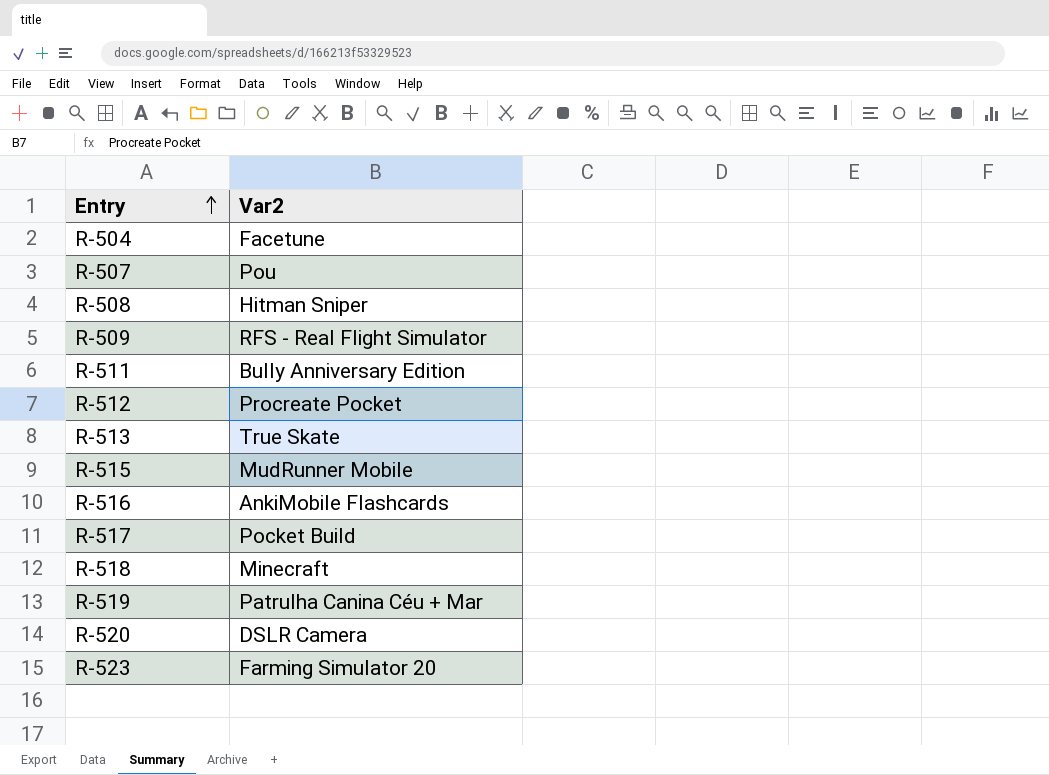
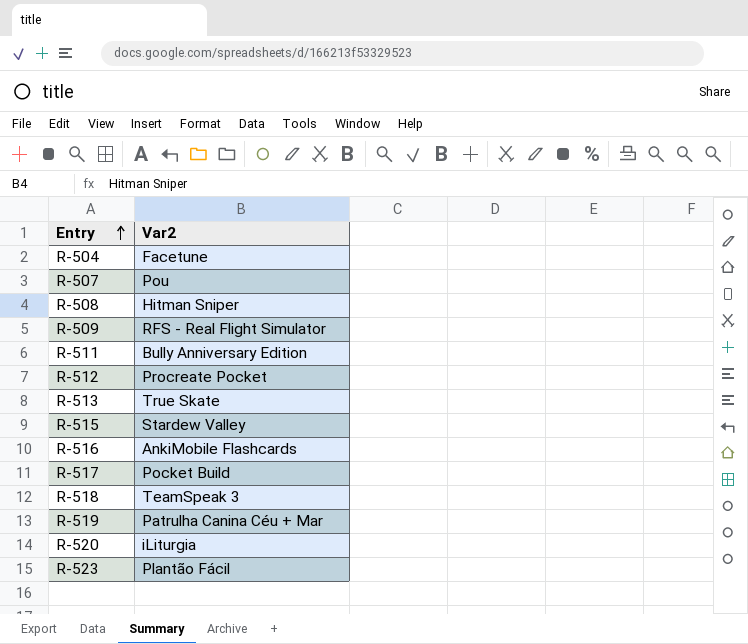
R-515 | Var2: MudRunner Mobile -> Stardew Valley
R-518 | Var2: Minecraft -> TeamSpeak 3
R-520 | Var2: DSLR Camera -> iLiturgia
R-523 | Var2: Farming Simulator 20 -> Plantão Fácil

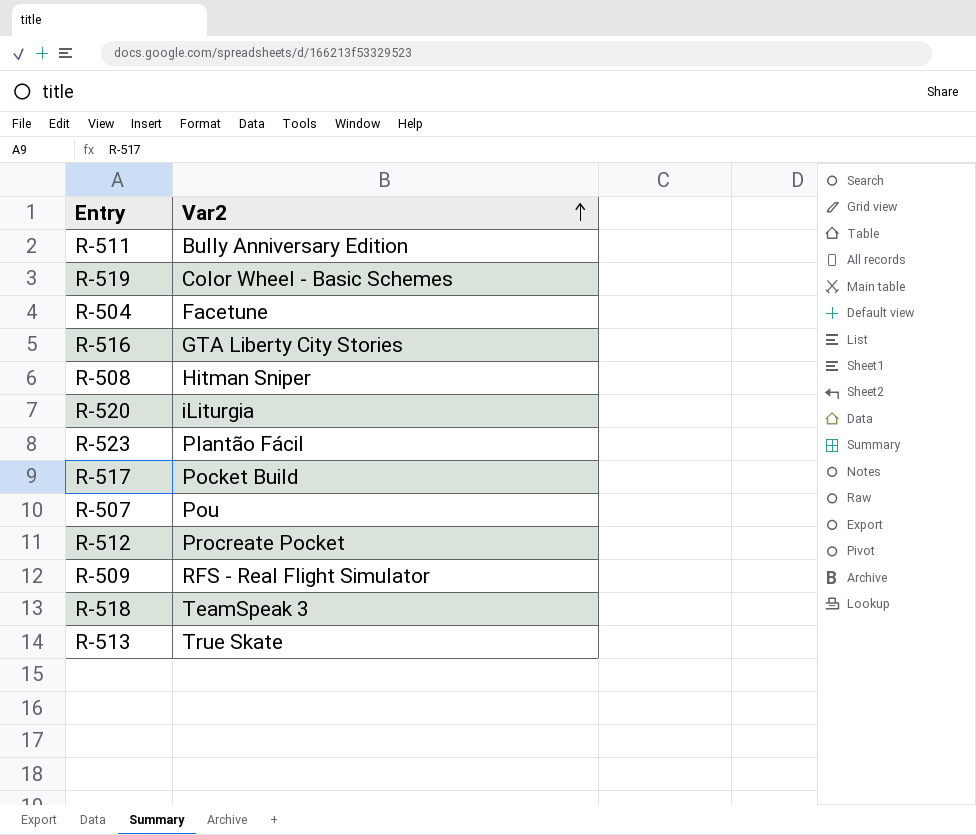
row order: Entry ascending -> Var2 ascending
row R-515: Stardew Valley -> none
R-519 | Var2: Patrulha Canina Céu + Mar -> Color Wheel - Basic Schemes
R-516 | Var2: AnkiMobile Flashcards -> GTA Liberty City Stories

